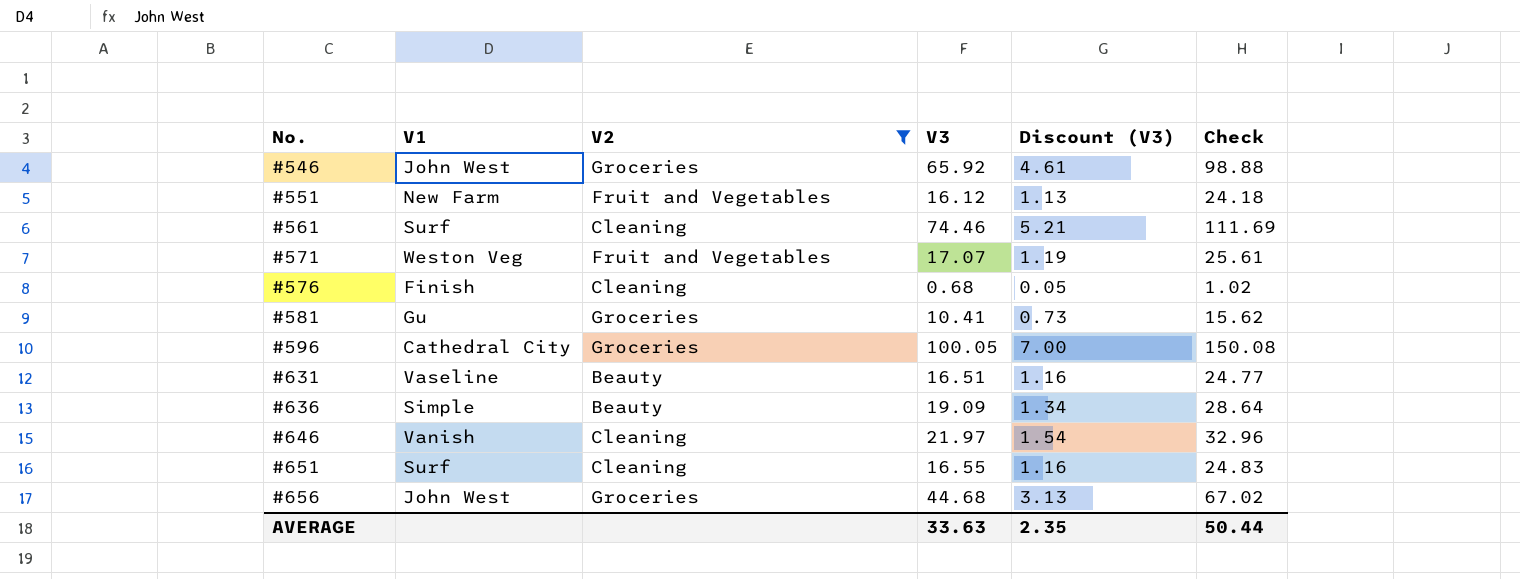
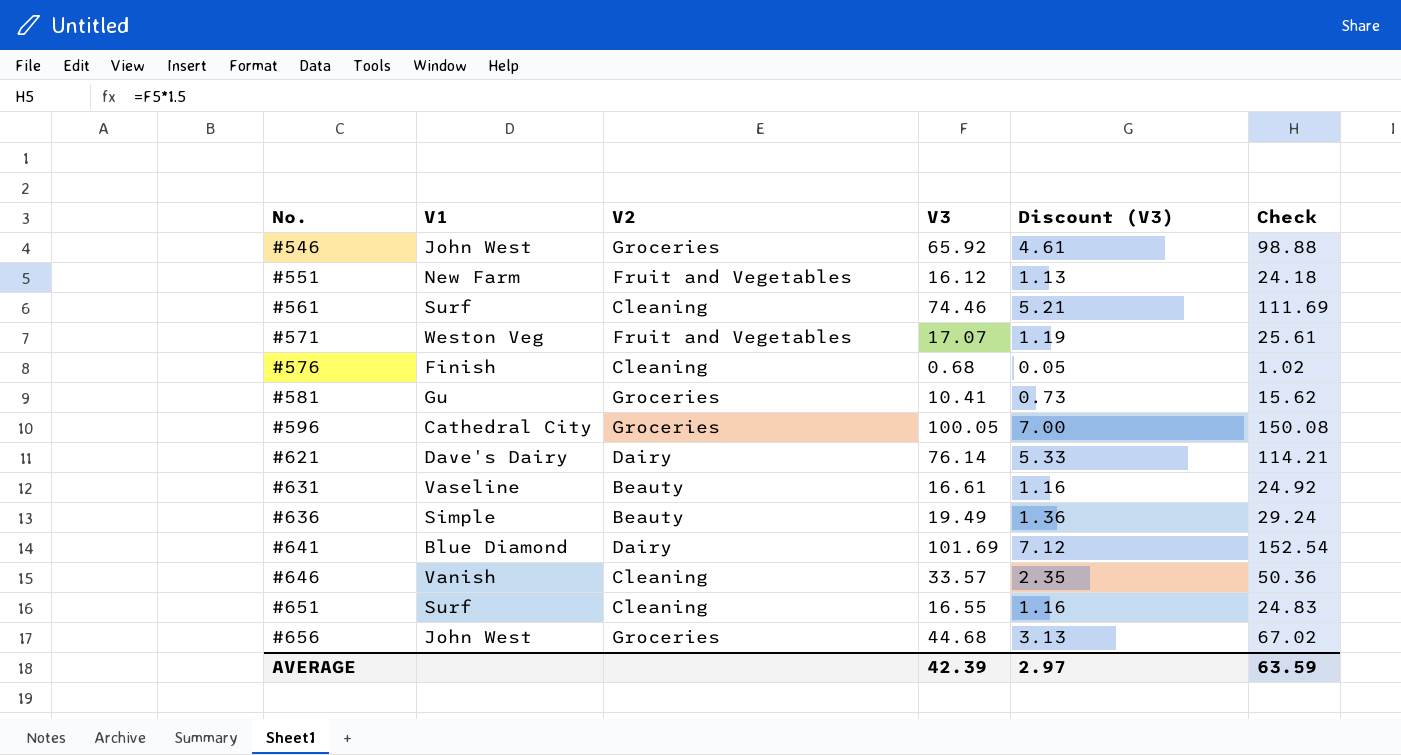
filter: V2 != Dairy -> none
#631 | V3: 16.51 -> 16.61
#631 | Check: 24.77 -> 24.92
#636 | V3: 19.09 -> 19.49
#636 | Discount (V3): 1.34 -> 1.36
#636 | Check: 28.64 -> 29.24
#646 | V3: 21.97 -> 33.57
#646 | Discount (V3): 1.54 -> 2.35
#646 | Check: 32.96 -> 50.36
AVERAGE | V3: 33.63 -> 42.39
AVERAGE | Discount (V3): 2.35 -> 2.97
AVERAGE | Check: 50.44 -> 63.59

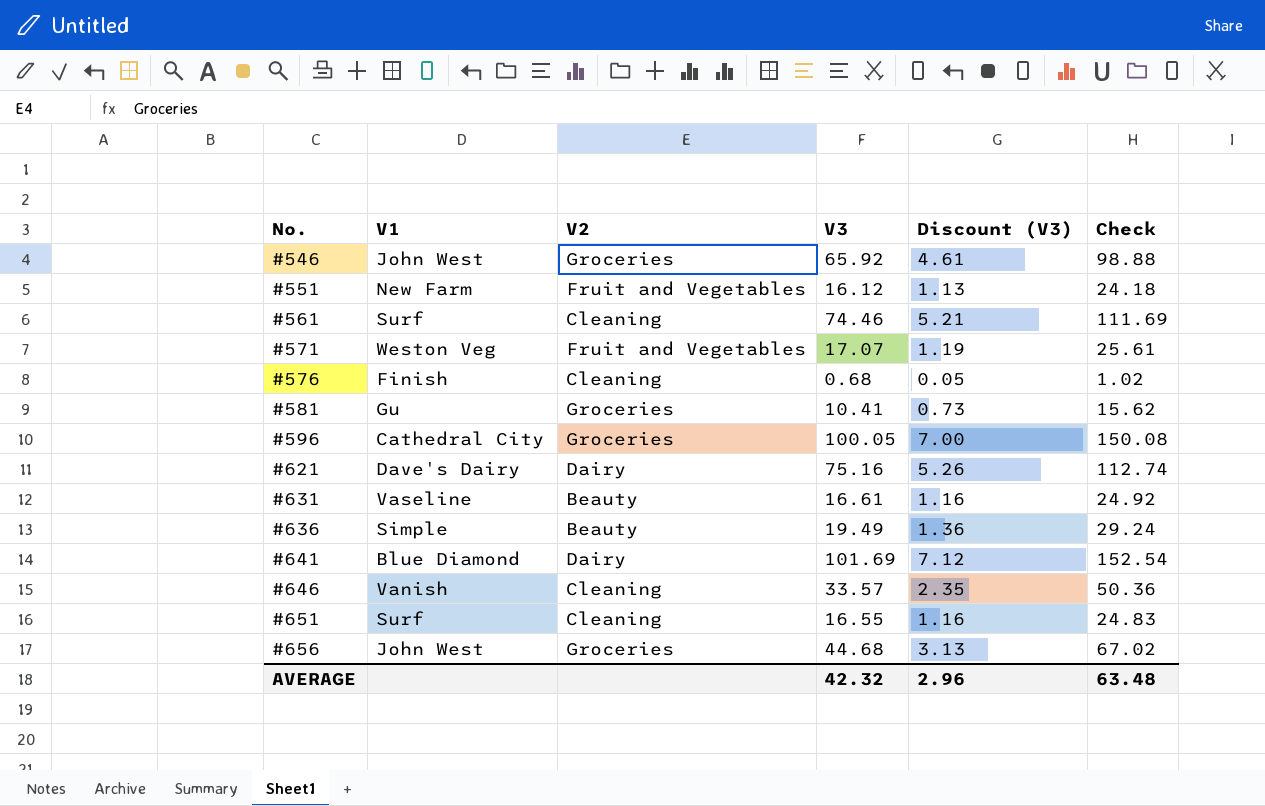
#621 | V3: 76.14 -> 75.16
#621 | Discount (V3): 5.33 -> 5.26
#621 | Check: 114.21 -> 112.74
AVERAGE | V3: 42.39 -> 42.32
AVERAGE | Discount (V3): 2.97 -> 2.96
AVERAGE | Check: 63.59 -> 63.48

